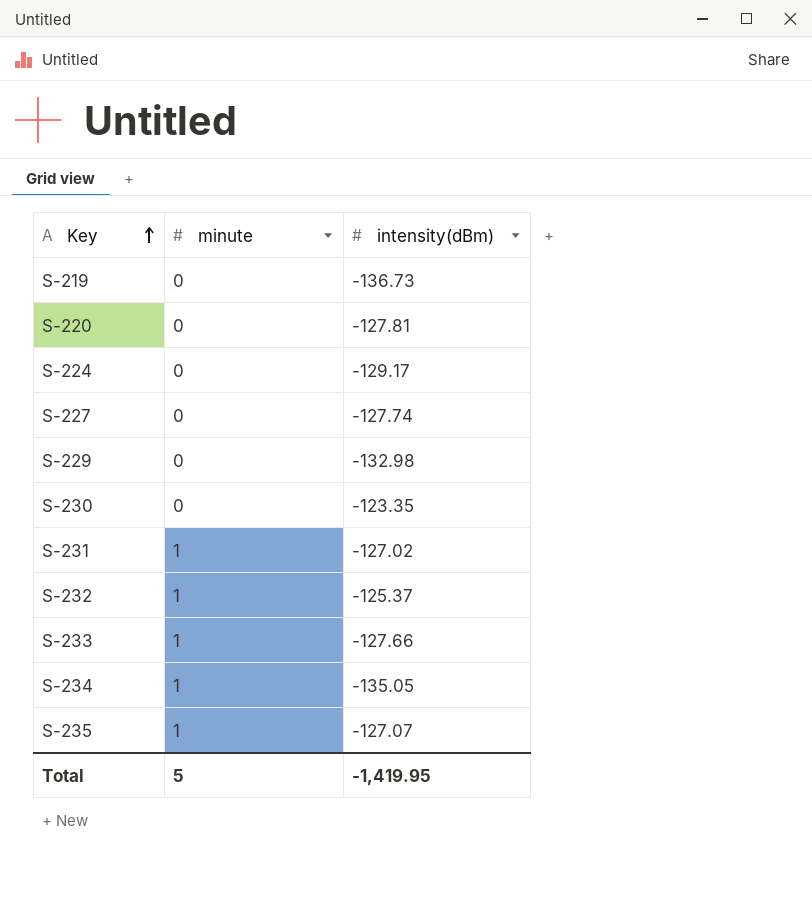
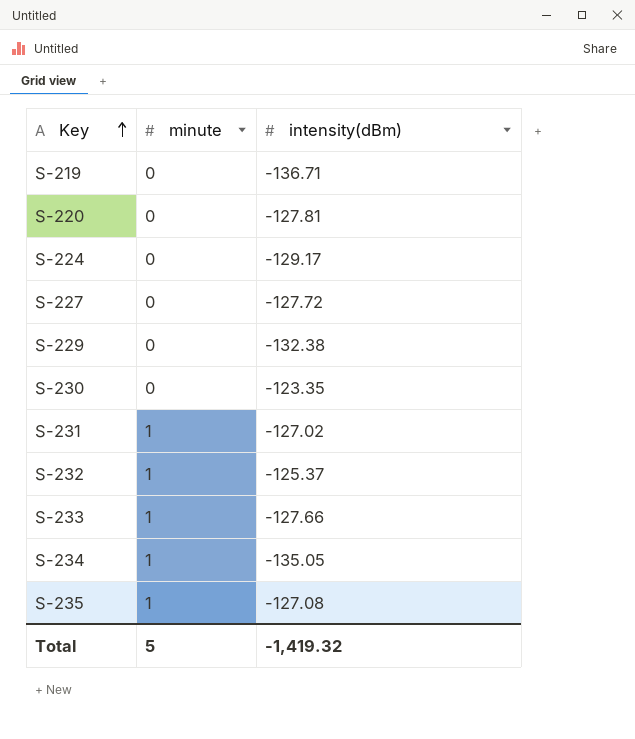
S-219 | intensity(dBm): -136.73 -> -136.71
S-227 | intensity(dBm): -127.74 -> -127.72
S-229 | intensity(dBm): -132.98 -> -132.38
S-235 | intensity(dBm): -127.07 -> -127.08
Total | intensity(dBm): -1,419.95 -> -1,419.32

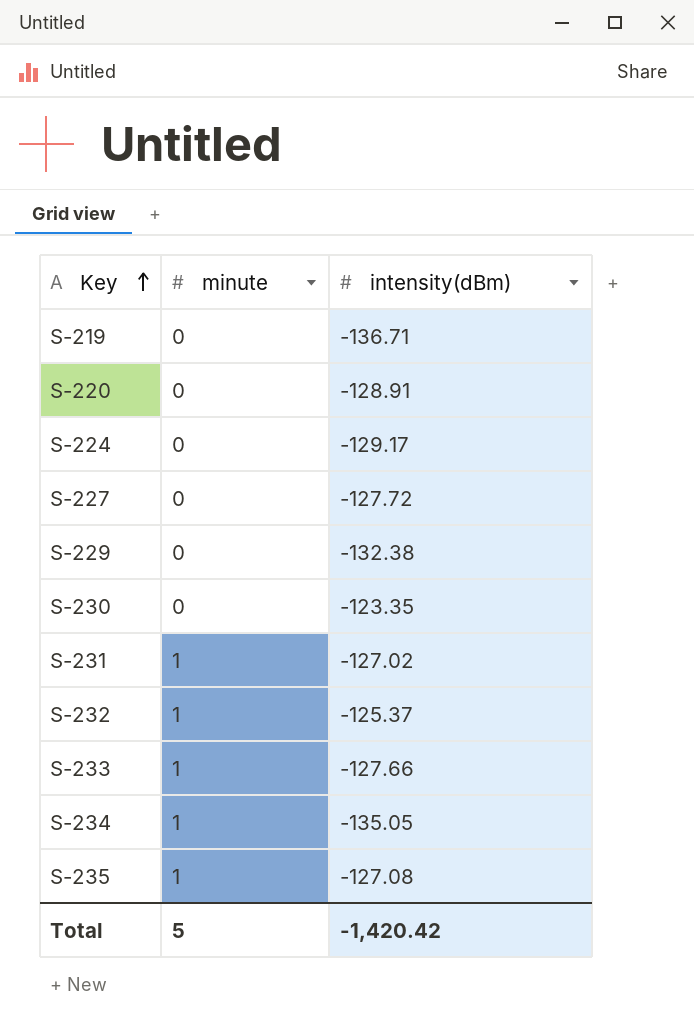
S-220 | intensity(dBm): -127.81 -> -128.91
Total | intensity(dBm): -1,419.32 -> -1,420.42

